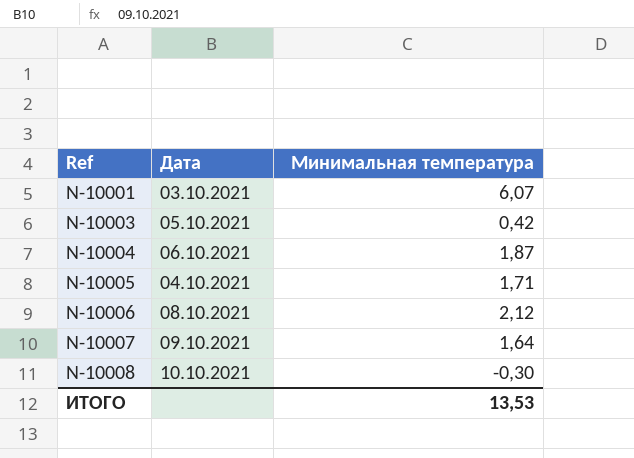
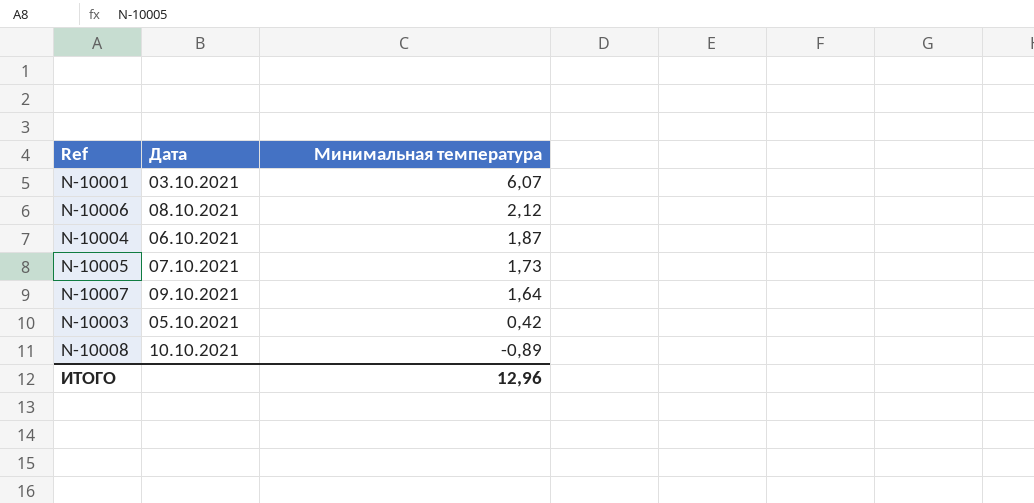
row order: Ref ascending -> Минимальная температура descending
N-10005 | Дата: 04.10.2021 -> 07.10.2021
N-10005 | Минимальная температура: 1,71 -> 1,73
N-10008 | Минимальная температура: -0,30 -> -0,89
ИТОГО | Минимальная температура: 13,53 -> 12,96

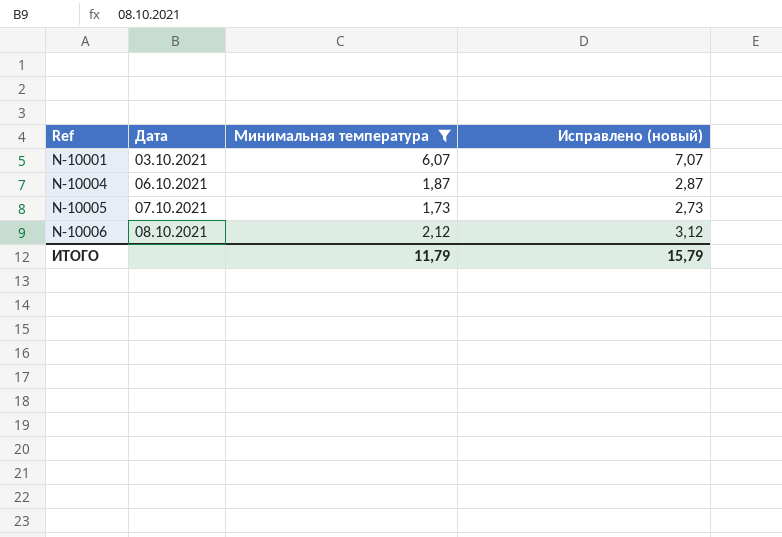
filter: none -> Минимальная температура >= 1,73
row order: Минимальная температура descending -> Ref ascending
column Исправлено (новый) | formula: none -> [Минимальная температура] + 1
ИТОГО | Минимальная температура: 12,96 -> 11,79

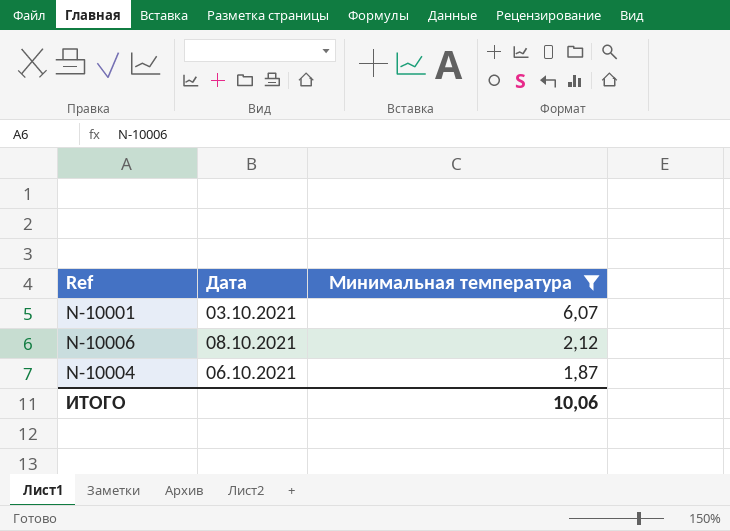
row order: Ref ascending -> Минимальная температура descending
column Исправлено (новый) | formula: [Минимальная температура] + 1 -> none
row N-10005: 07.10.2021 | 1,73 | 2,73 -> none
ИТОГО | Минимальная температура: 11,79 -> 10,06

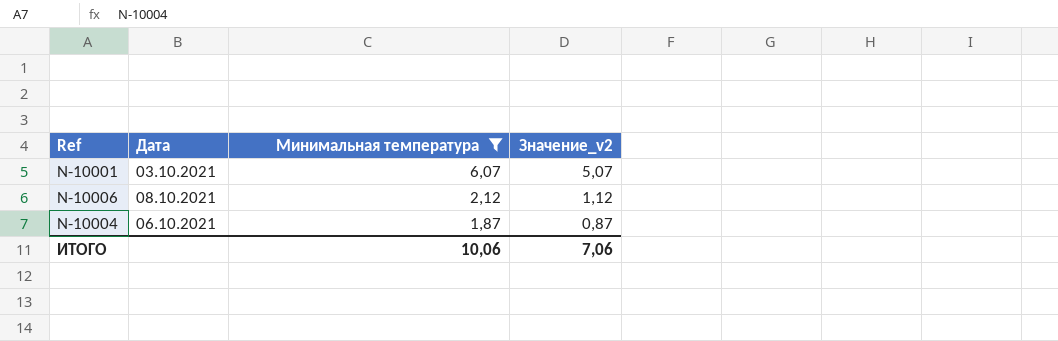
column Значение_v2 | formula: none -> [Минимальная температура] - 1

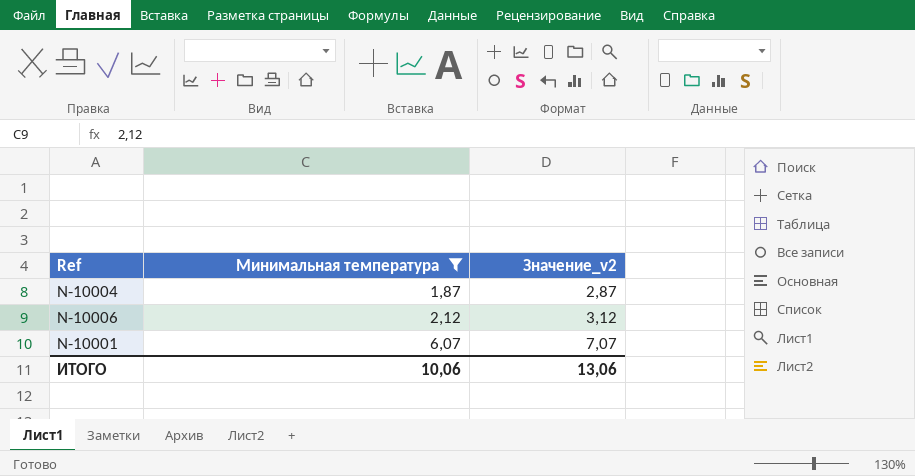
row order: Минимальная температура descending -> Минимальная температура ascending
column Дата | position: 2 -> none
column Значение_v2 | formula: [Минимальная температура] - 1 -> [Минимальная температура] + 1
ИТОГО | Значение_v2: 7,06 -> 13,06

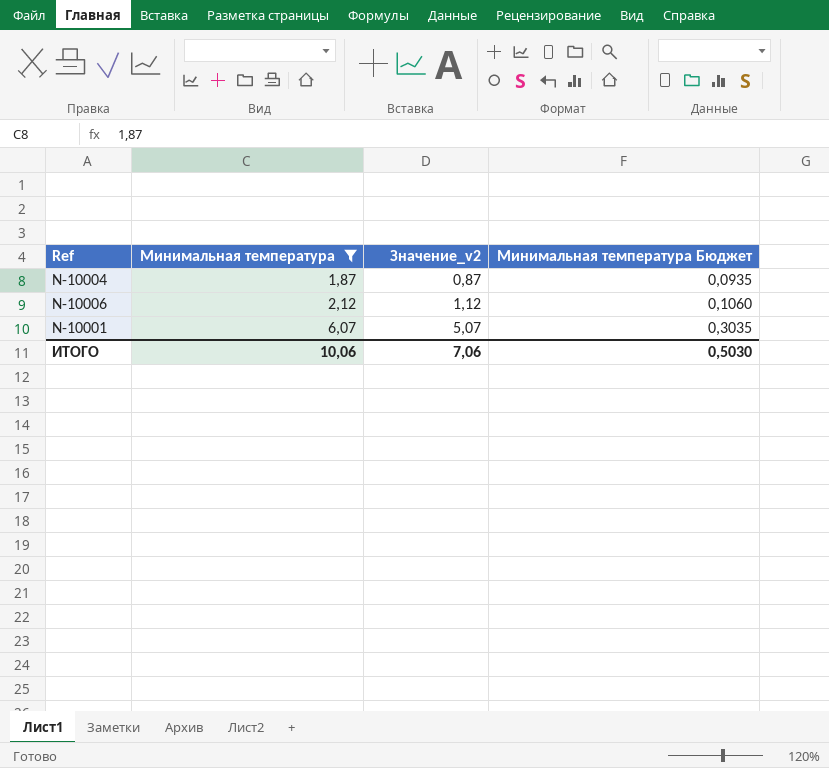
column Значение_v2 | formula: [Минимальная температура] + 1 -> [Минимальная температура] - 1
column Минимальная температура Бюджет | formula: none -> [Минимальная температура] * 0,05
ИТОГО | Значение_v2: 13,06 -> 7,06

